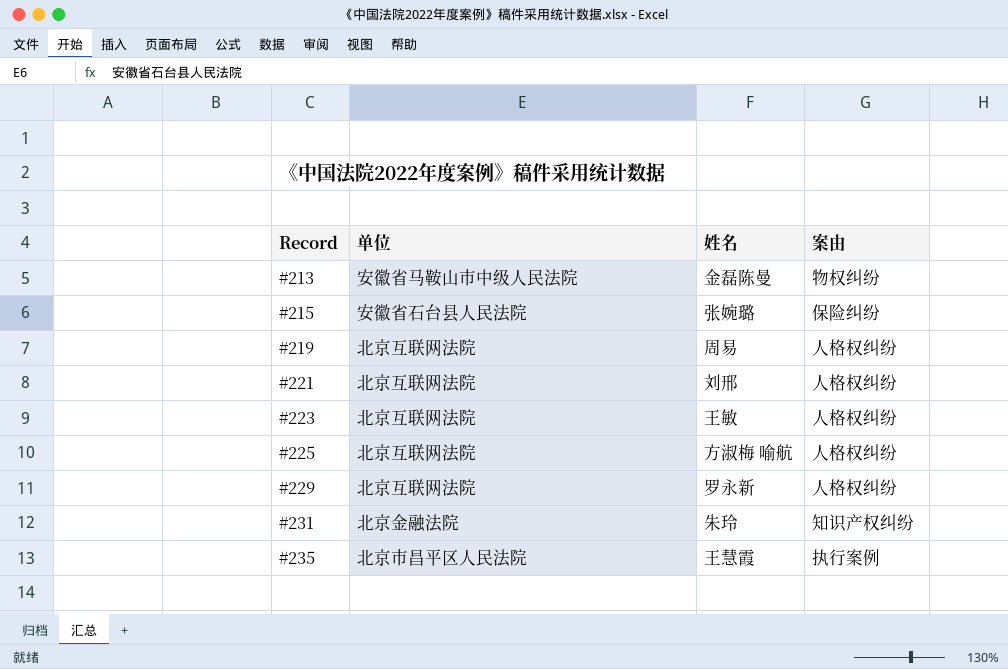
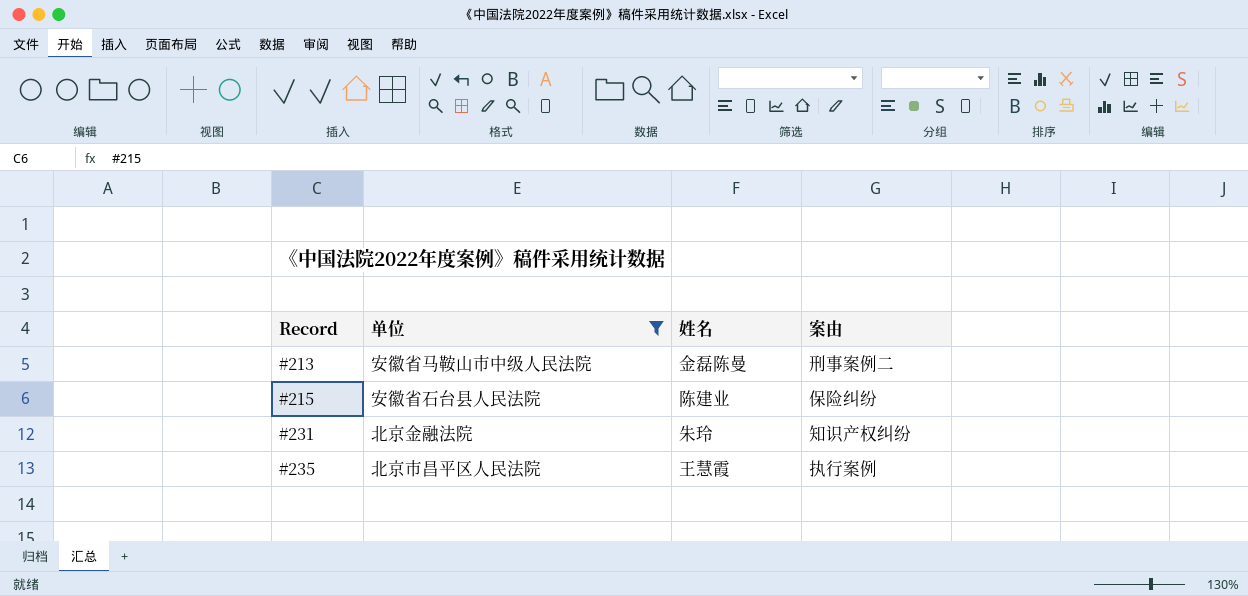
filter: none -> 单位 != 北京互联网法院
#213 | 案由: 物权纠纷 -> 刑事案例二
#215 | 姓名: 张婉璐 -> 陈建业

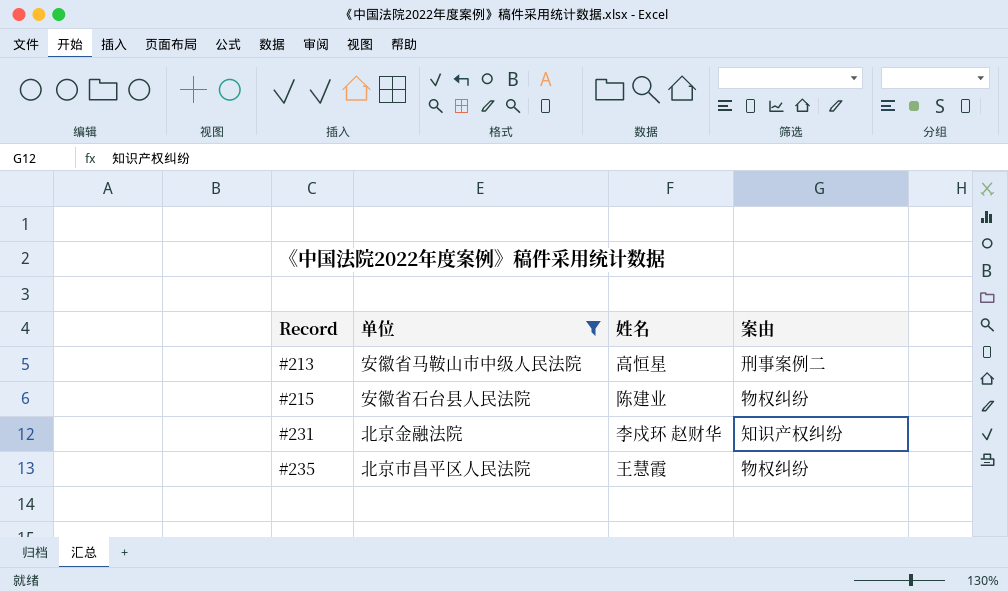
#213 | 姓名: 金磊陈曼 -> 高恒星
#215 | 案由: 保险纠纷 -> 物权纠纷
#231 | 姓名: 朱玲 -> 李戍环 赵财华
#235 | 案由: 执行案例 -> 物权纠纷

